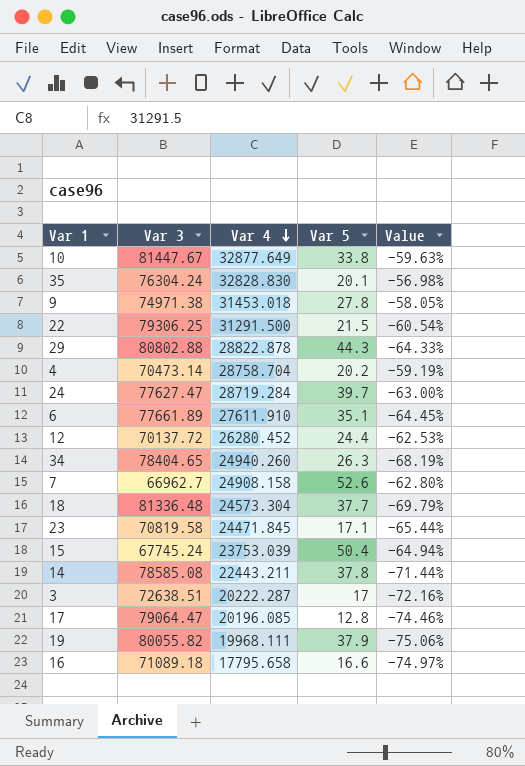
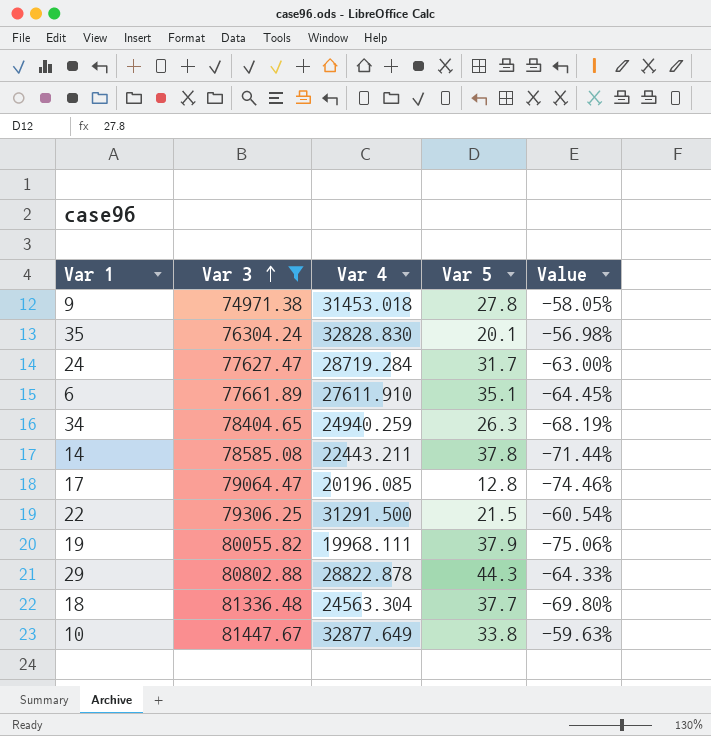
filter: none -> Var 3 >= 74971.38
row order: Var 4 descending -> Var 3 ascending
24 | Var 5: 39.7 -> 31.7
34 | Var 4: 24940.260 -> 24940.259
18 | Var 4: 24573.304 -> 24563.304
18 | Value: -69.79% -> -69.80%

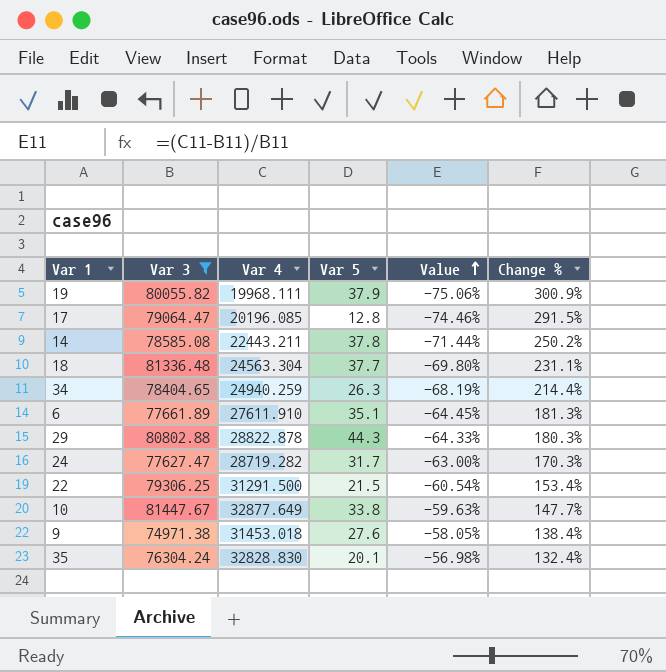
row order: Var 3 ascending -> Value ascending
column Change % | formula: none -> ([Var 3] - [Var 4]) / [Var 4]
24 | Var 4: 28719.284 -> 28719.282
9 | Var 5: 27.8 -> 27.6

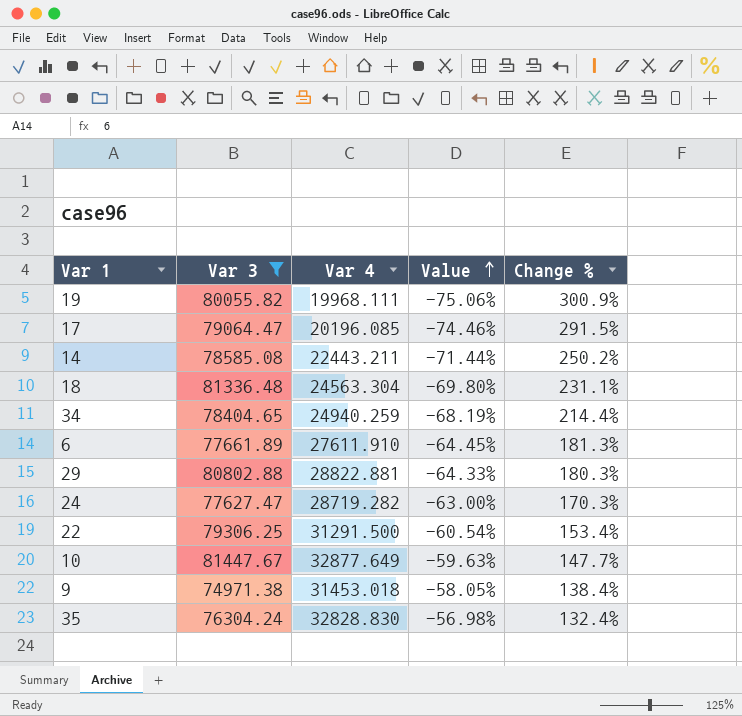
column Var 5 | position: 4 -> none
29 | Var 4: 28822.878 -> 28822.881

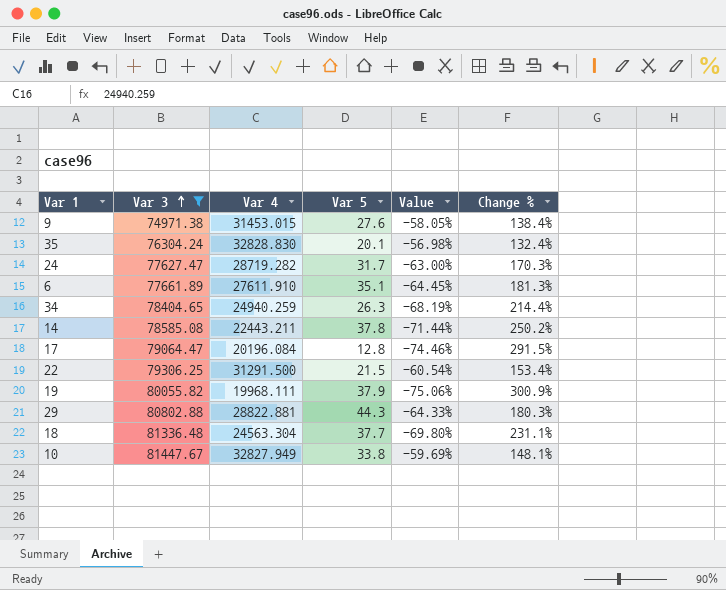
row order: Value ascending -> Var 3 ascending
column Var 5 | position: none -> 4
9 | Var 4: 31453.018 -> 31453.015
17 | Var 4: 20196.085 -> 20196.084
10 | Var 4: 32877.649 -> 32827.949
10 | Value: -59.63% -> -59.69%
10 | Change %: 147.7% -> 148.1%

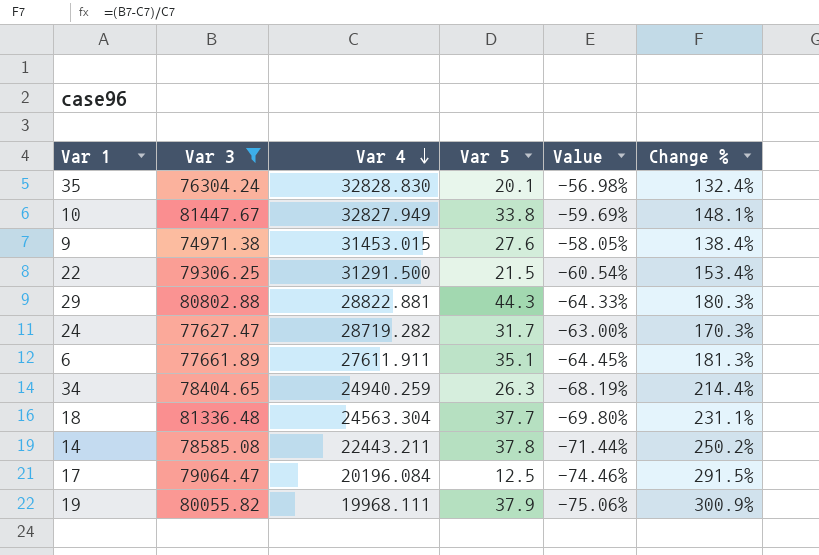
row order: Var 3 ascending -> Var 4 descending
6 | Var 4: 27611.910 -> 27611.911
17 | Var 5: 12.8 -> 12.5

